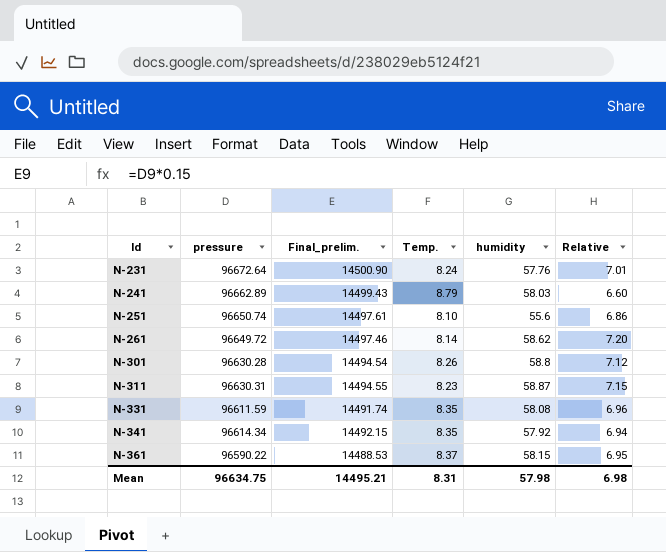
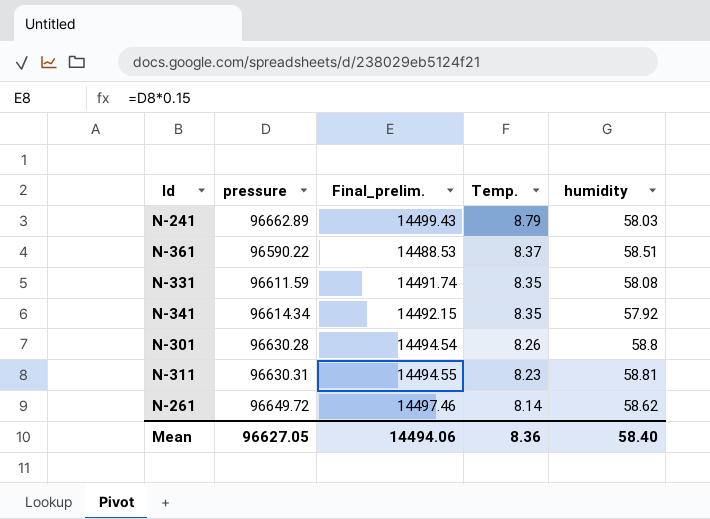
row order: Id ascending -> Temp. descending
column Relative | formula: [humidity] / [Temp.] -> none
row N-231: 96672.64 | 14500.90 | 8.24 | 57.76 | 7.01 -> none
row N-251: 96650.74 | 14497.61 | 8.10 | 55.6 | 6.86 -> none
N-361 | humidity: 58.15 -> 58.51
N-311 | humidity: 58.87 -> 58.81
Mean | pressure: 96634.75 -> 96627.05
Mean | Final_prelim.: 14495.21 -> 14494.06
Mean | Temp.: 8.31 -> 8.36
Mean | humidity: 57.98 -> 58.40

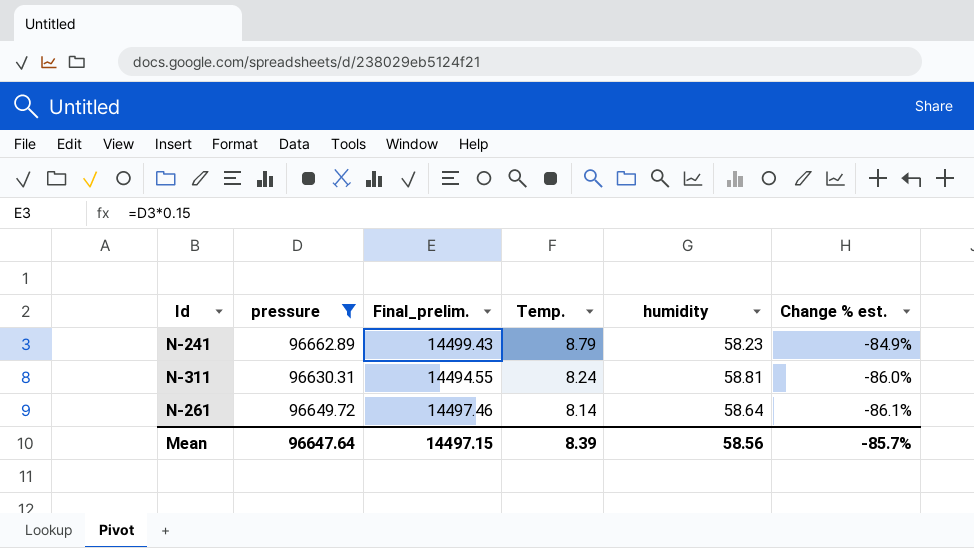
filter: none -> pressure >= 96630.31
column Change % est. | formula: none -> ([Temp.] - [humidity]) / [humidity]
N-241 | humidity: 58.03 -> 58.23
N-311 | Temp.: 8.23 -> 8.24
N-261 | humidity: 58.62 -> 58.64
Mean | pressure: 96627.05 -> 96647.64
Mean | Final_prelim.: 14494.06 -> 14497.15
Mean | Temp.: 8.36 -> 8.39
Mean | humidity: 58.40 -> 58.56

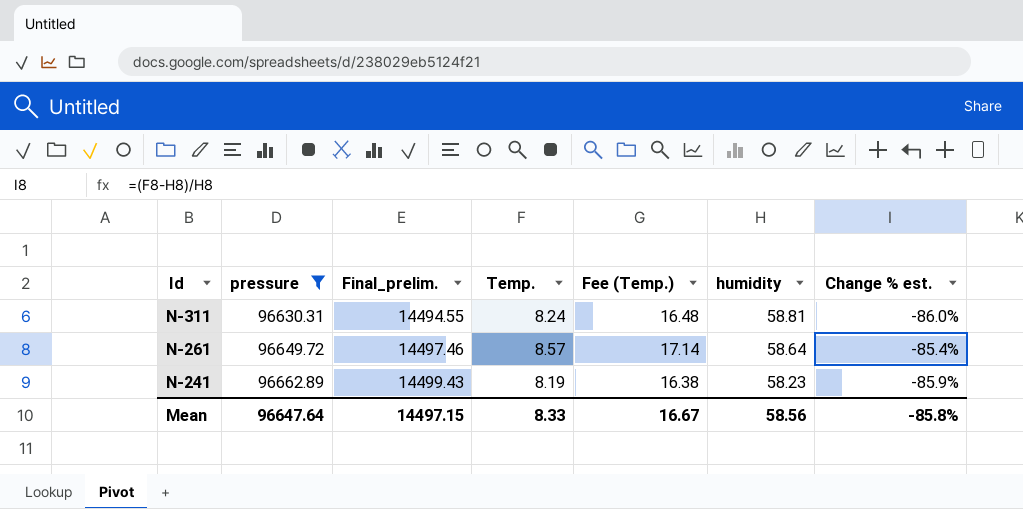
row order: Temp. descending -> Id descending
column Fee (Temp.) | formula: none -> [Temp.] * 2
N-261 | Temp.: 8.14 -> 8.57
N-261 | Change % est.: -86.1% -> -85.4%
N-241 | Temp.: 8.79 -> 8.19
N-241 | Change % est.: -84.9% -> -85.9%
Mean | Temp.: 8.39 -> 8.33
Mean | Change % est.: -85.7% -> -85.8%

